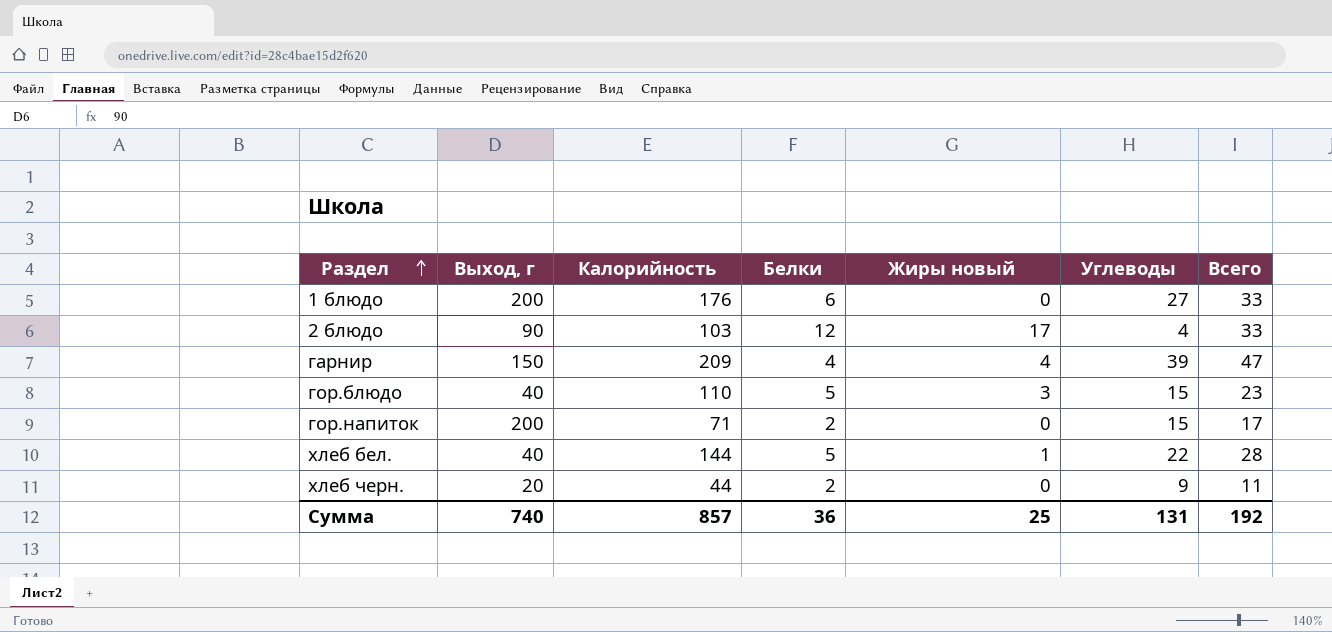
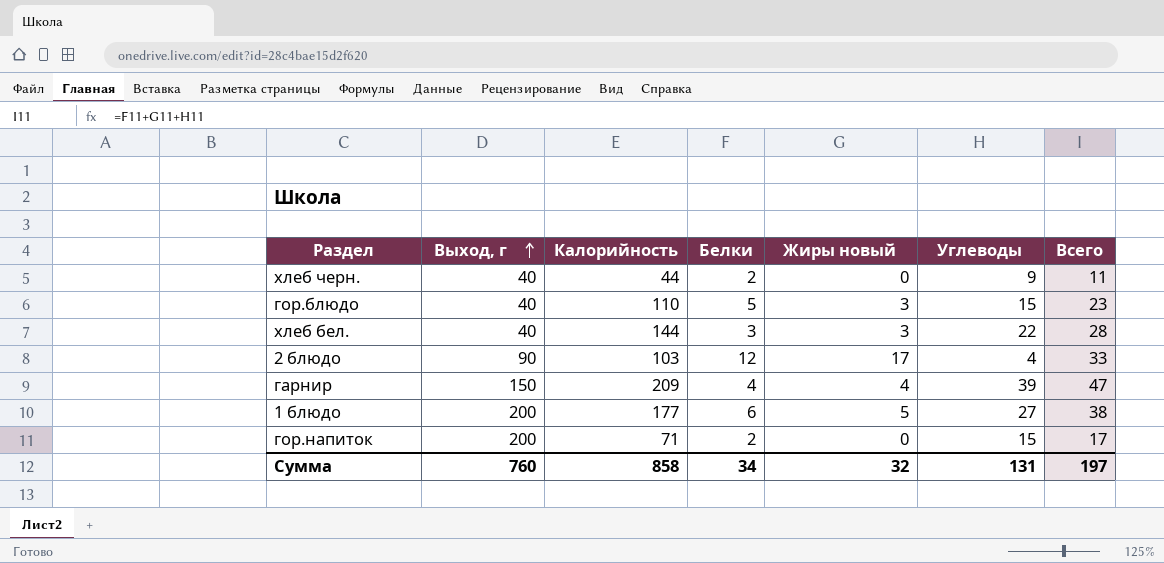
row order: Раздел ascending -> Выход, г ascending
хлеб черн. | Выход, г: 20 -> 40
хлеб бел. | Белки: 5 -> 3
хлеб бел. | Жиры новый: 1 -> 3
1 блюдо | Калорийность: 176 -> 177
1 блюдо | Жиры новый: 0 -> 5
1 блюдо | Всего: 33 -> 38
Сумма | Выход, г: 740 -> 760
Сумма | Калорийность: 857 -> 858
Сумма | Белки: 36 -> 34
Сумма | Жиры новый: 25 -> 32
Сумма | Всего: 192 -> 197

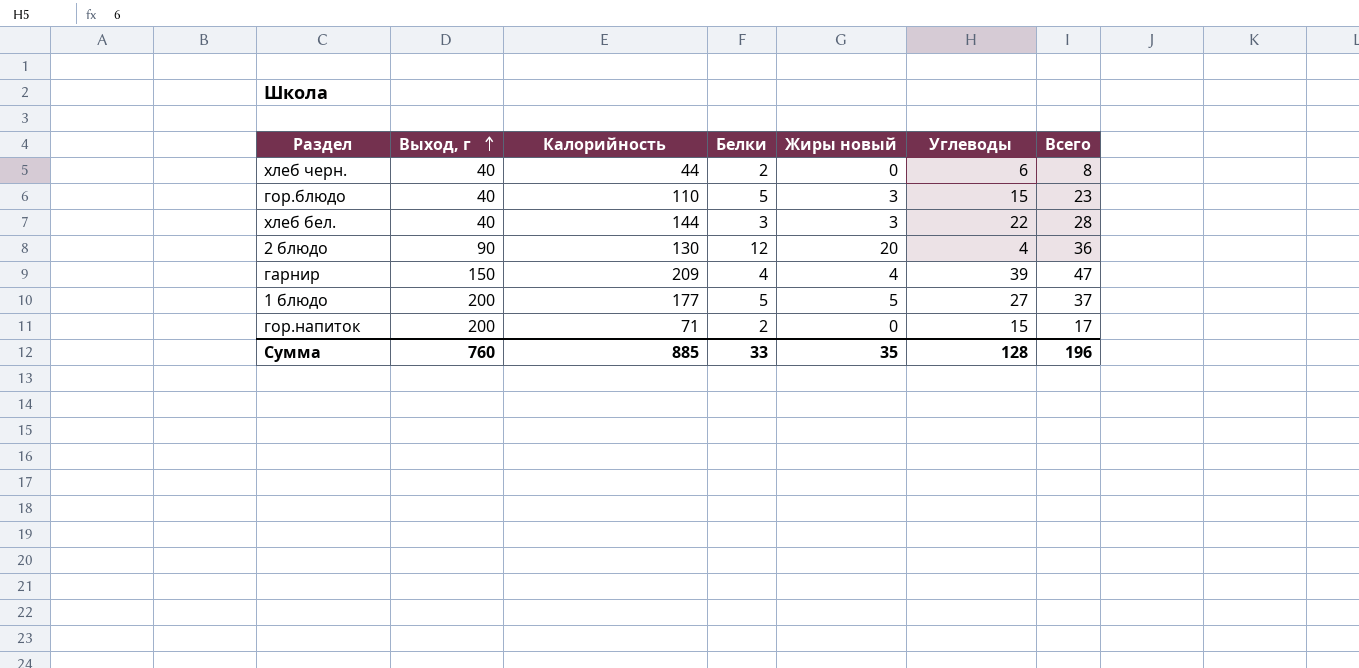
хлеб черн. | Углеводы: 9 -> 6
хлеб черн. | Всего: 11 -> 8
2 блюдо | Калорийность: 103 -> 130
2 блюдо | Жиры новый: 17 -> 20
2 блюдо | Всего: 33 -> 36
1 блюдо | Белки: 6 -> 5
1 блюдо | Всего: 38 -> 37
Сумма | Калорийность: 858 -> 885
Сумма | Белки: 34 -> 33
Сумма | Жиры новый: 32 -> 35
Сумма | Углеводы: 131 -> 128
Сумма | Всего: 197 -> 196

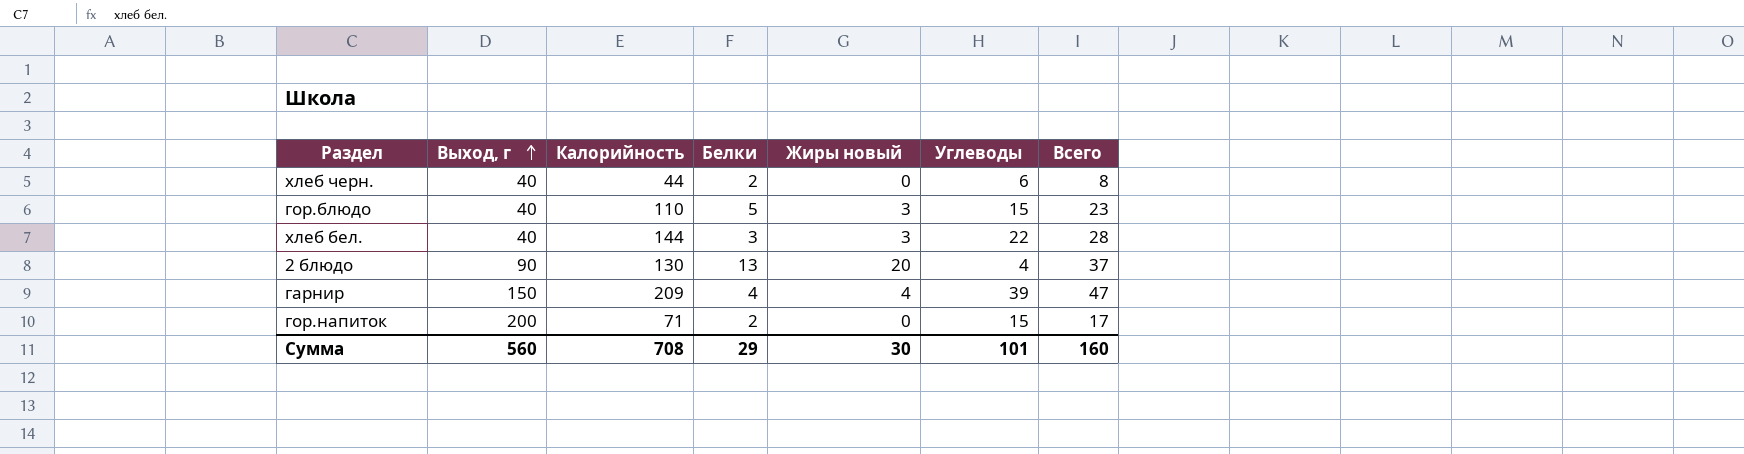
row 1 блюдо: 200 | 177 | 5 | 5 | 27 | 37 -> none
2 блюдо | Белки: 12 -> 13
2 блюдо | Всего: 36 -> 37
Сумма | Выход, г: 760 -> 560
Сумма | Калорийность: 885 -> 708
Сумма | Белки: 33 -> 29
Сумма | Жиры новый: 35 -> 30
Сумма | Углеводы: 128 -> 101
Сумма | Всего: 196 -> 160

